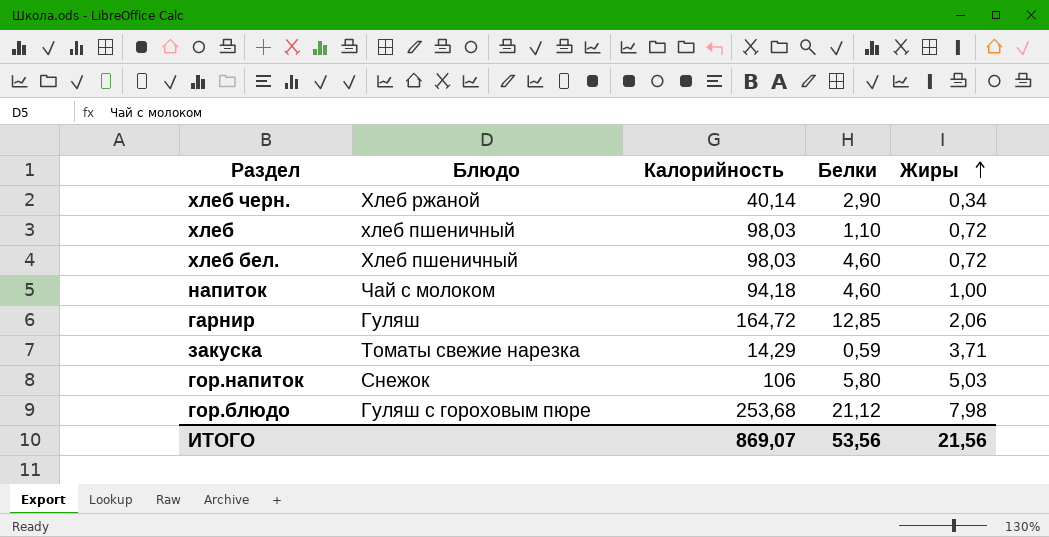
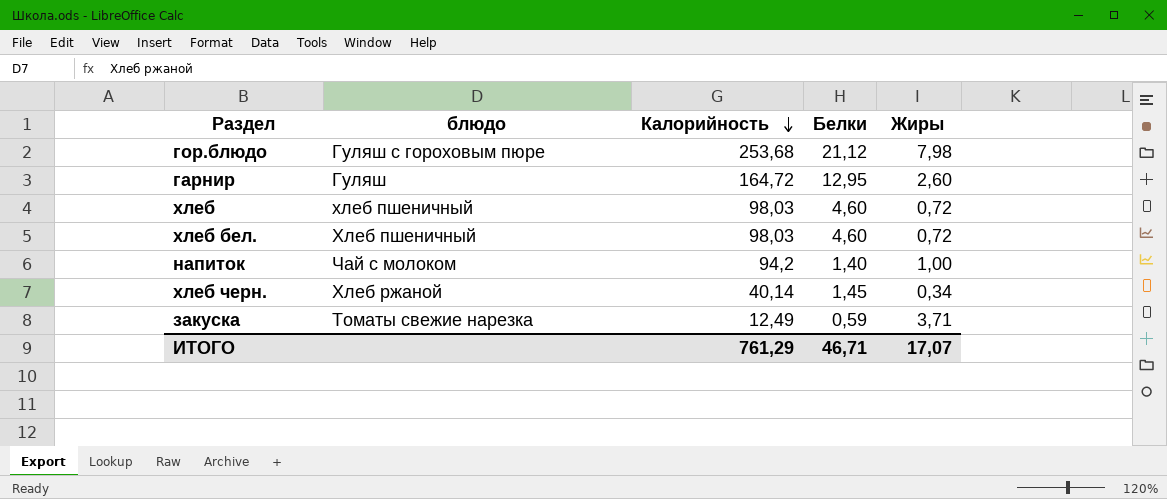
row order: Жиры ascending -> Калорийность descending
column name: Блюдо -> блюдо
row гор.напиток: Снежок | 106 | 5,80 | 5,03 -> none
гарнир | Белки: 12,85 -> 12,95
гарнир | Жиры: 2,06 -> 2,60
хлеб | Белки: 1,10 -> 4,60
напиток | Калорийность: 94,18 -> 94,2
напиток | Белки: 4,60 -> 1,40
хлеб черн. | Белки: 2,90 -> 1,45
закуска | Калорийность: 14,29 -> 12,49
ИТОГО | Калорийность: 869,07 -> 761,29
ИТОГО | Белки: 53,56 -> 46,71
ИТОГО | Жиры: 21,56 -> 17,07

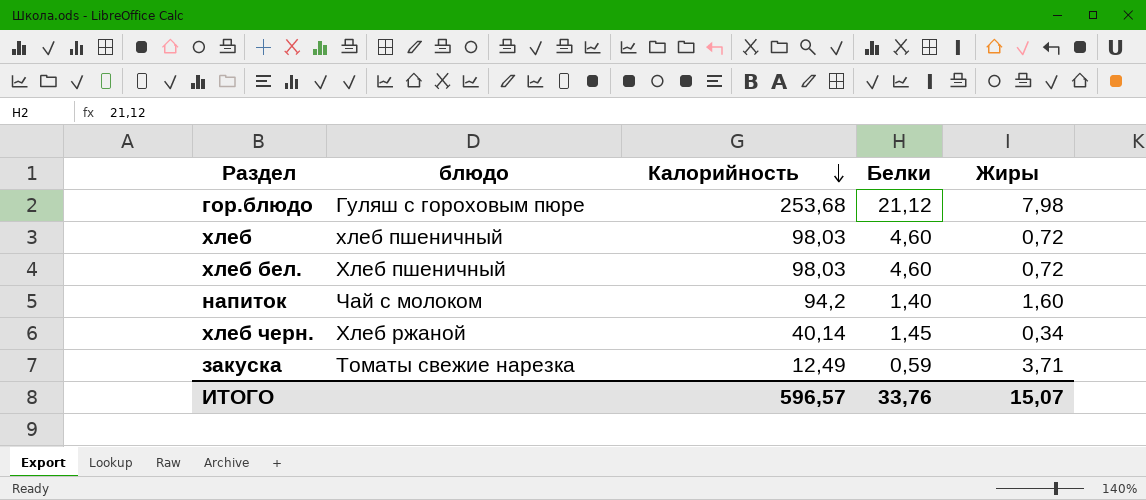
row гарнир: Гуляш | 164,72 | 12,95 | 2,60 -> none
напиток | Жиры: 1,00 -> 1,60
ИТОГО | Калорийность: 761,29 -> 596,57
ИТОГО | Белки: 46,71 -> 33,76
ИТОГО | Жиры: 17,07 -> 15,07

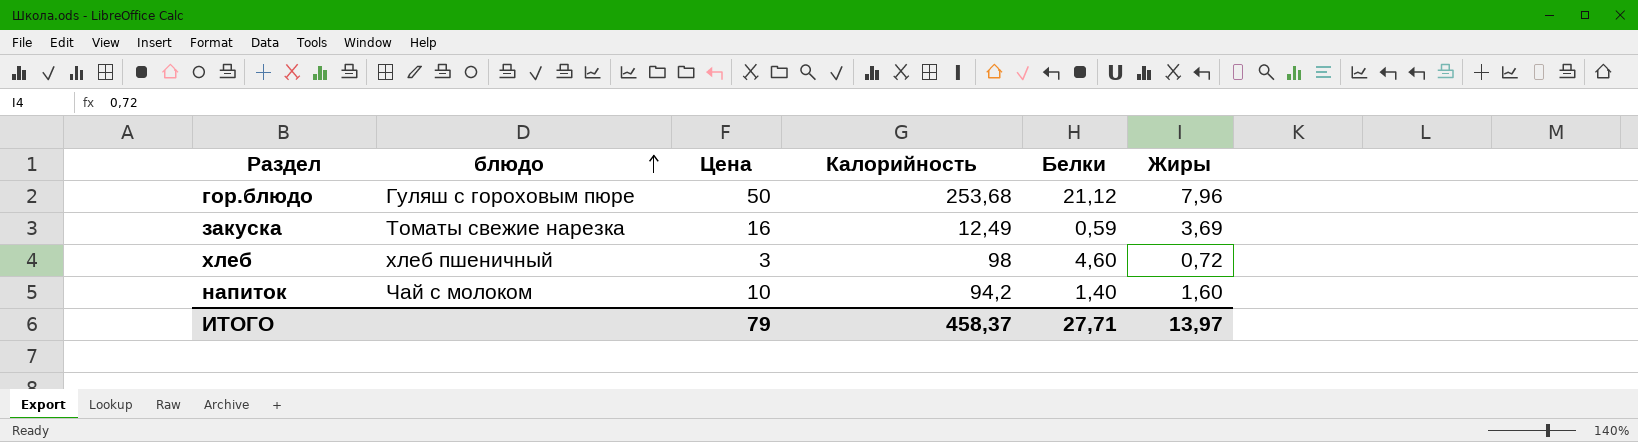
row order: Калорийность descending -> блюдо ascending
column Цена | position: none -> 3
row хлеб бел.: Хлеб пшеничный | 98,03 | 4,60 | 0,72 -> none
row хлеб черн.: Хлеб ржаной | 40,14 | 1,45 | 0,34 -> none
гор.блюдо | Жиры: 7,98 -> 7,96
закуска | Жиры: 3,71 -> 3,69
хлеб | Калорийность: 98,03 -> 98
ИТОГО | Калорийность: 596,57 -> 458,37
ИТОГО | Белки: 33,76 -> 27,71
ИТОГО | Жиры: 15,07 -> 13,97

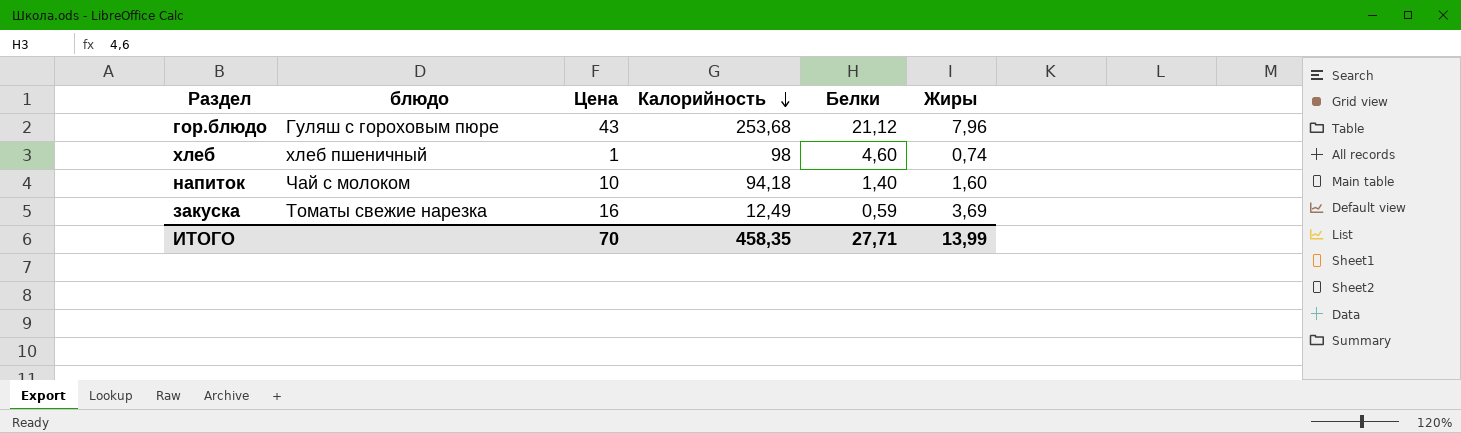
row order: блюдо ascending -> Калорийность descending
гор.блюдо | Цена: 50 -> 43
хлеб | Цена: 3 -> 1
хлеб | Жиры: 0,72 -> 0,74
напиток | Калорийность: 94,2 -> 94,18
ИТОГО | Цена: 79 -> 70
ИТОГО | Калорийность: 458,37 -> 458,35
ИТОГО | Жиры: 13,97 -> 13,99

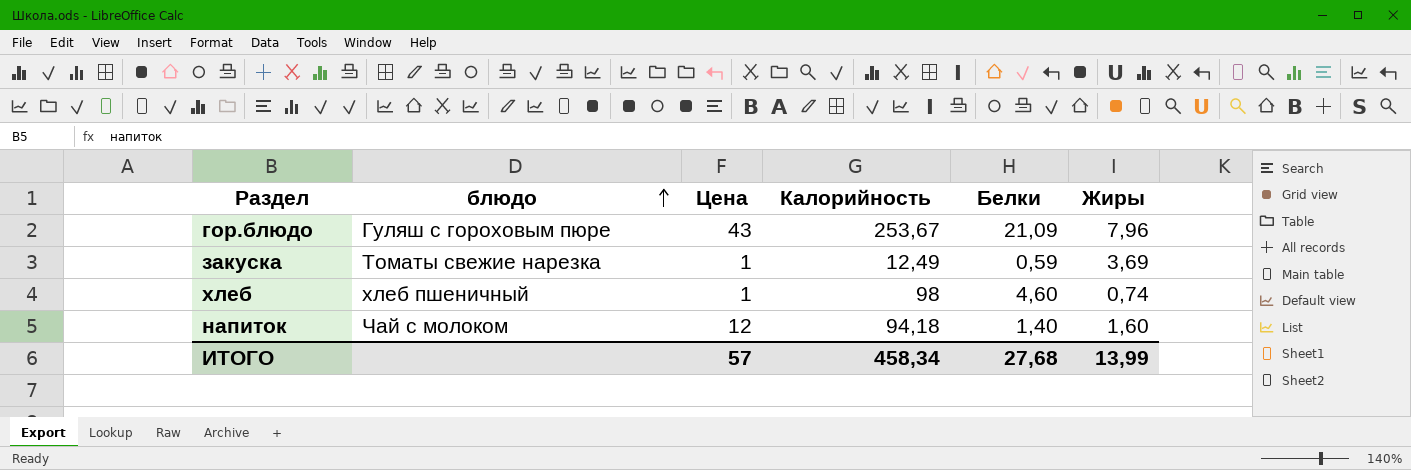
row order: Калорийность descending -> блюдо ascending
гор.блюдо | Калорийность: 253,68 -> 253,67
гор.блюдо | Белки: 21,12 -> 21,09
закуска | Цена: 16 -> 1
напиток | Цена: 10 -> 12
ИТОГО | Цена: 70 -> 57
ИТОГО | Калорийность: 458,35 -> 458,34
ИТОГО | Белки: 27,71 -> 27,68

